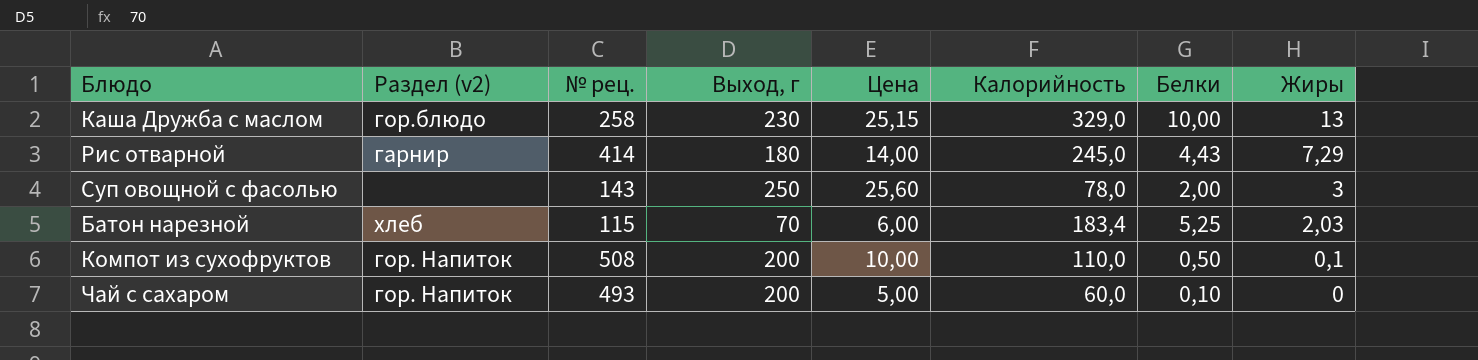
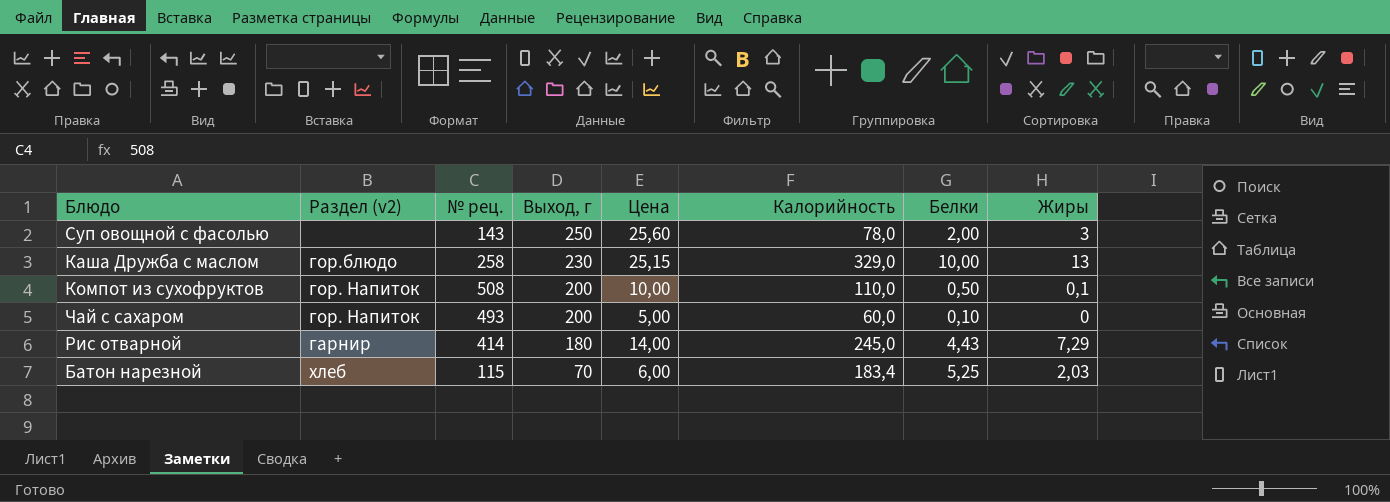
row order: Жиры descending -> Выход, г descending

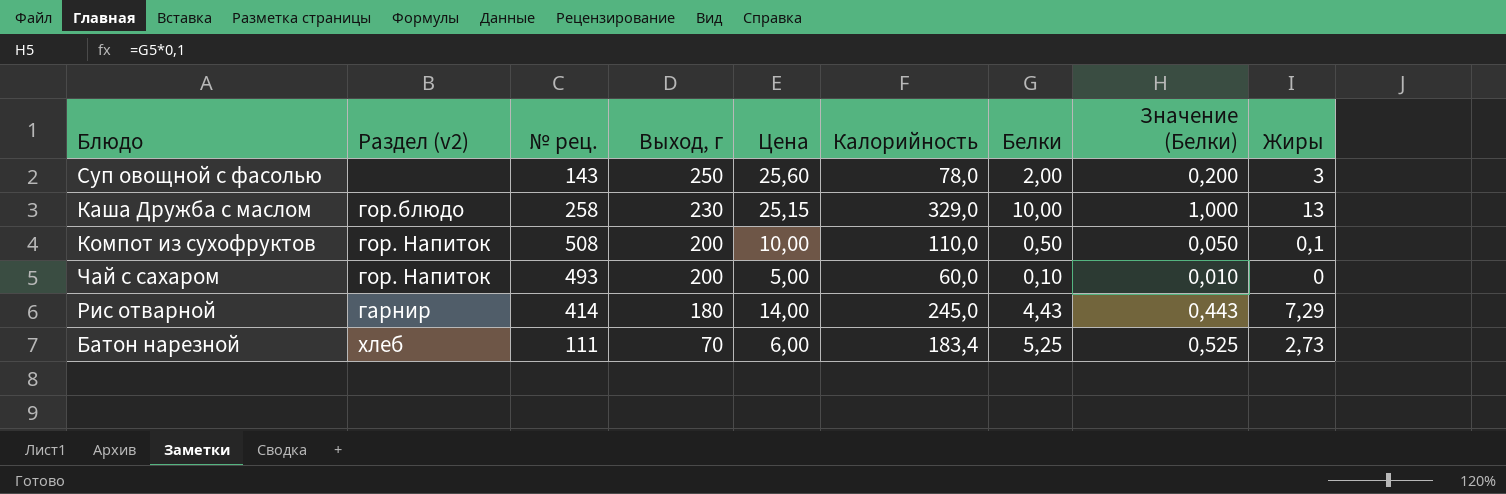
column Значение (Белки) | formula: none -> [Белки] * 0,1
Батон нарезной | № рец.: 115 -> 111
Батон нарезной | Жиры: 2,03 -> 2,73

